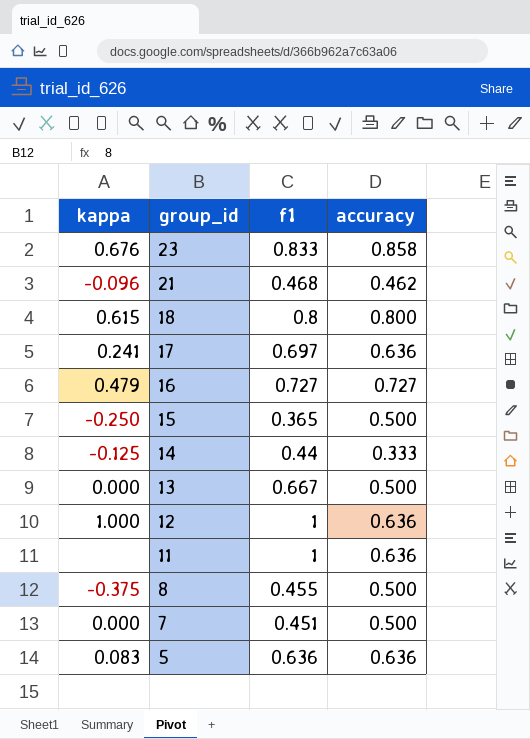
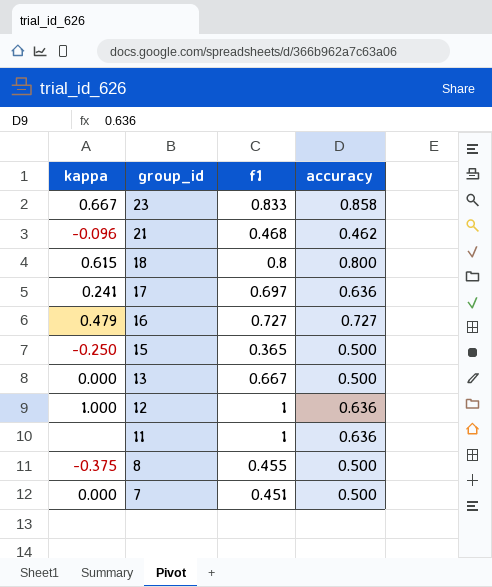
row 14: -0.125 | 0.44 | 0.333 -> none
row 5: 0.083 | 0.636 | 0.636 -> none
23 | kappa: 0.676 -> 0.667

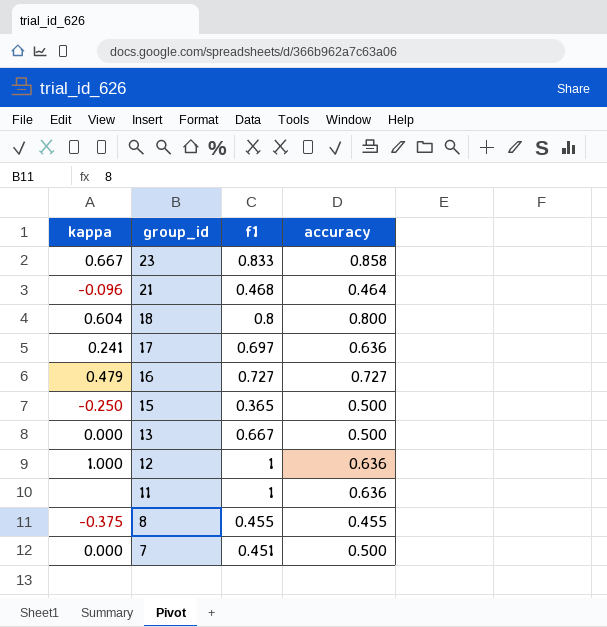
21 | accuracy: 0.462 -> 0.464
18 | kappa: 0.615 -> 0.604
8 | accuracy: 0.500 -> 0.455

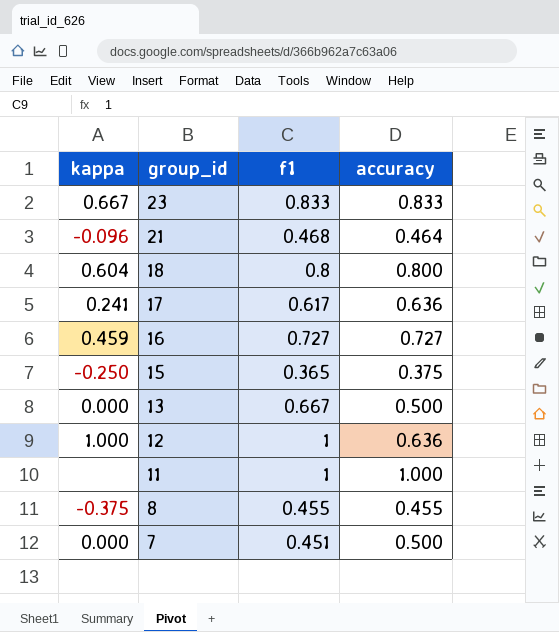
23 | accuracy: 0.858 -> 0.833
17 | f1: 0.697 -> 0.617
16 | kappa: 0.479 -> 0.459
15 | accuracy: 0.500 -> 0.375
11 | accuracy: 0.636 -> 1.000

